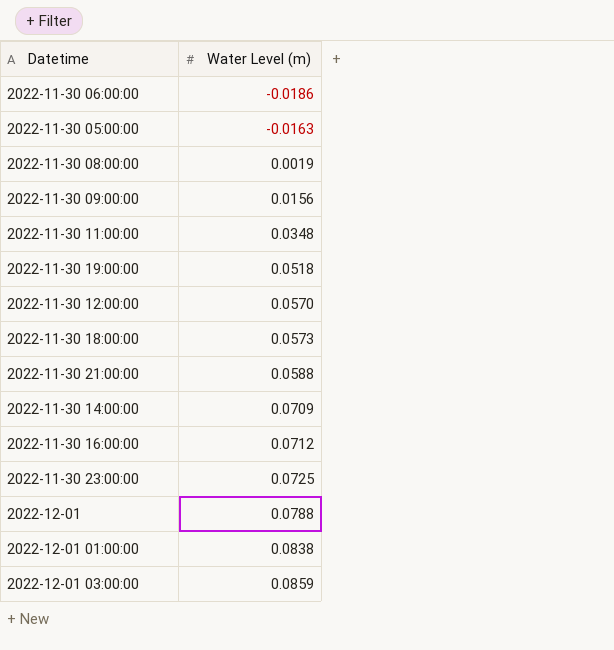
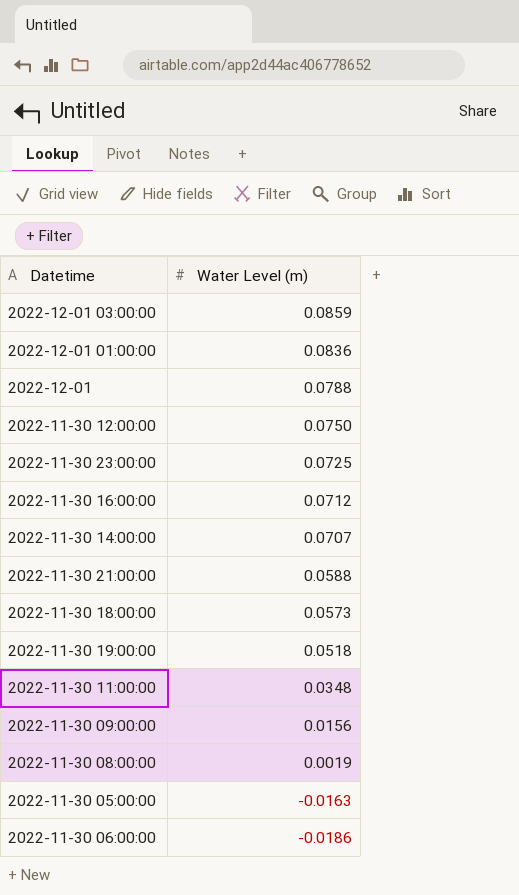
row order: Water Level (m) ascending -> Water Level (m) descending
2022-12-01 01:00:00 | Water Level (m): 0.0838 -> 0.0836
2022-11-30 12:00:00 | Water Level (m): 0.0570 -> 0.0750
2022-11-30 14:00:00 | Water Level (m): 0.0709 -> 0.0707

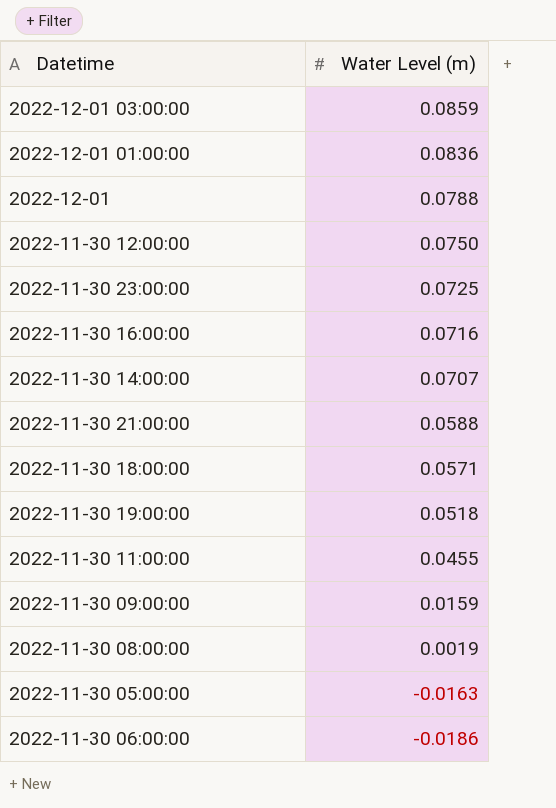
2022-11-30 16:00:00 | Water Level (m): 0.0712 -> 0.0716
2022-11-30 18:00:00 | Water Level (m): 0.0573 -> 0.0571
2022-11-30 11:00:00 | Water Level (m): 0.0348 -> 0.0455
2022-11-30 09:00:00 | Water Level (m): 0.0156 -> 0.0159

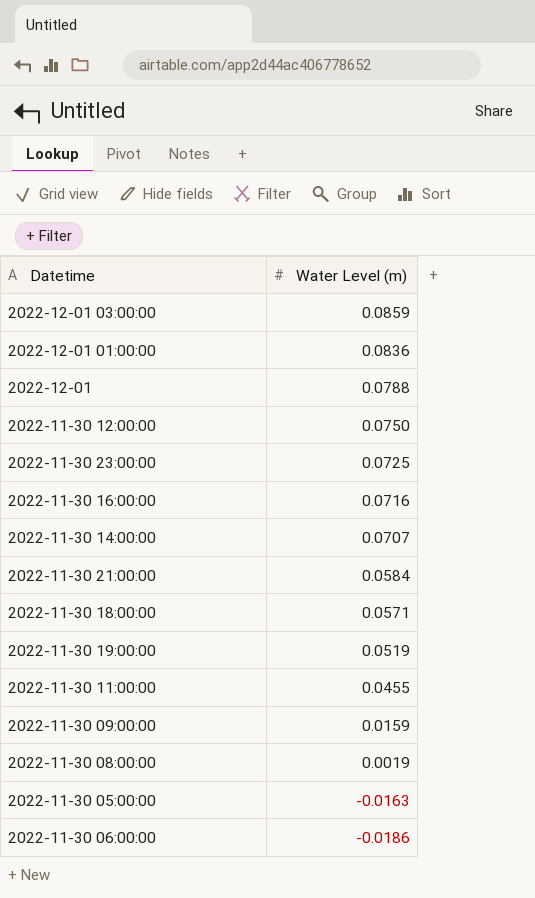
2022-11-30 21:00:00 | Water Level (m): 0.0588 -> 0.0584
2022-11-30 19:00:00 | Water Level (m): 0.0518 -> 0.0519

